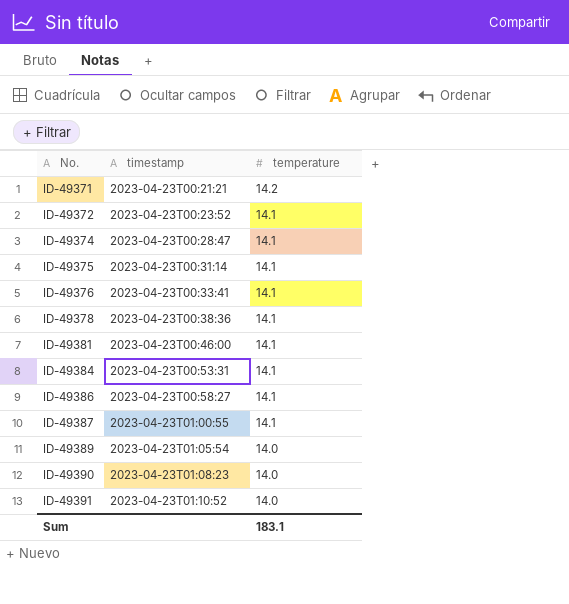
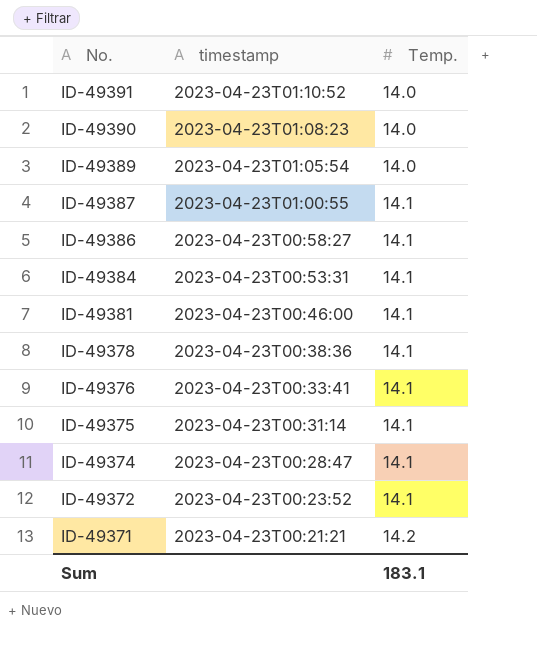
row order: No. ascending -> No. descending
column name: temperature -> Temp.

